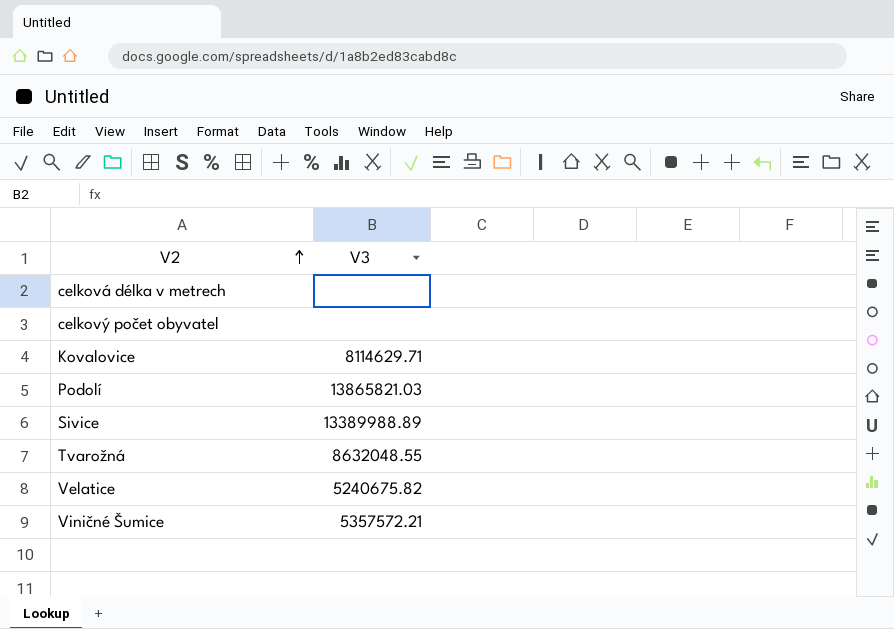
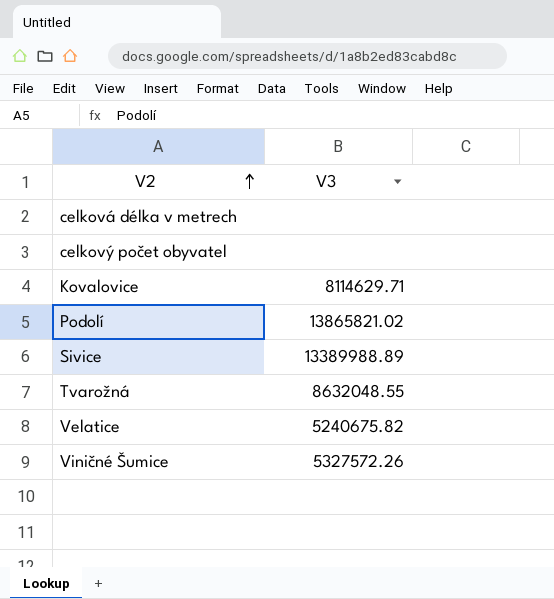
Podolí | V3: 13865821.03 -> 13865821.02
Viničné Šumice | V3: 5357572.21 -> 5327572.26

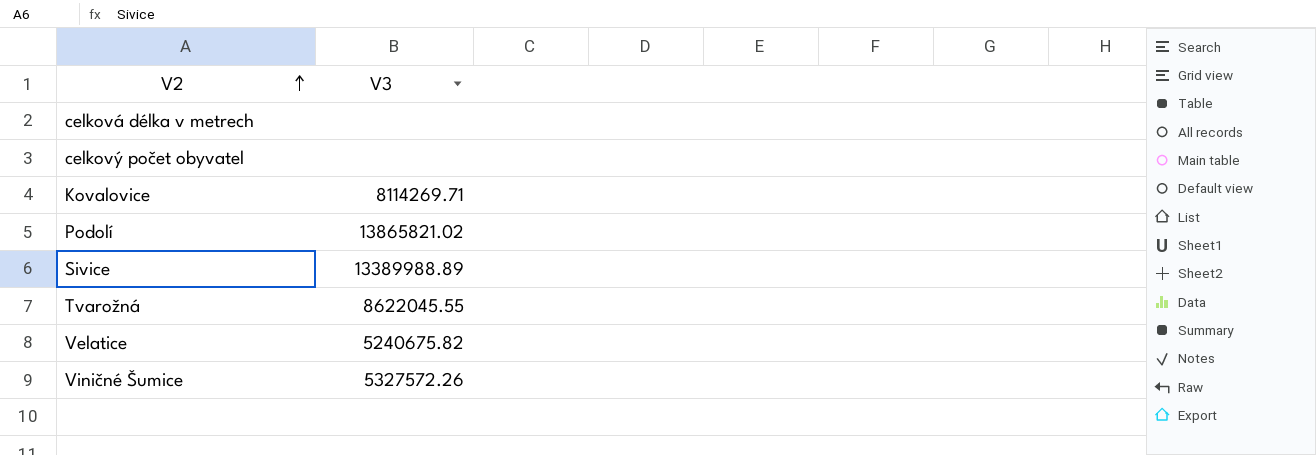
Kovalovice | V3: 8114629.71 -> 8114269.71
Tvarožná | V3: 8632048.55 -> 8622045.55

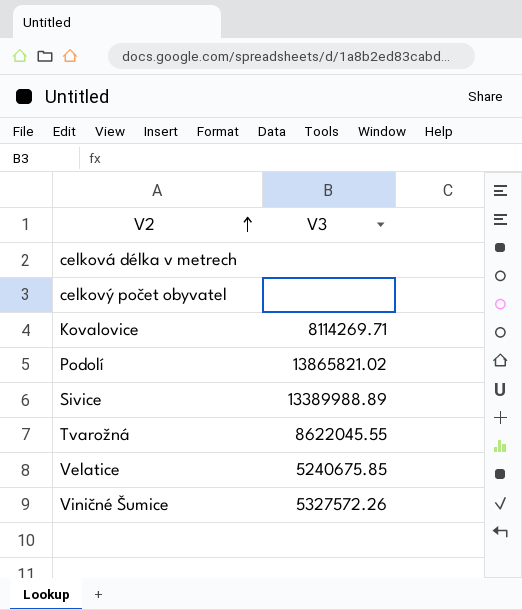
Velatice | V3: 5240675.82 -> 5240675.85

